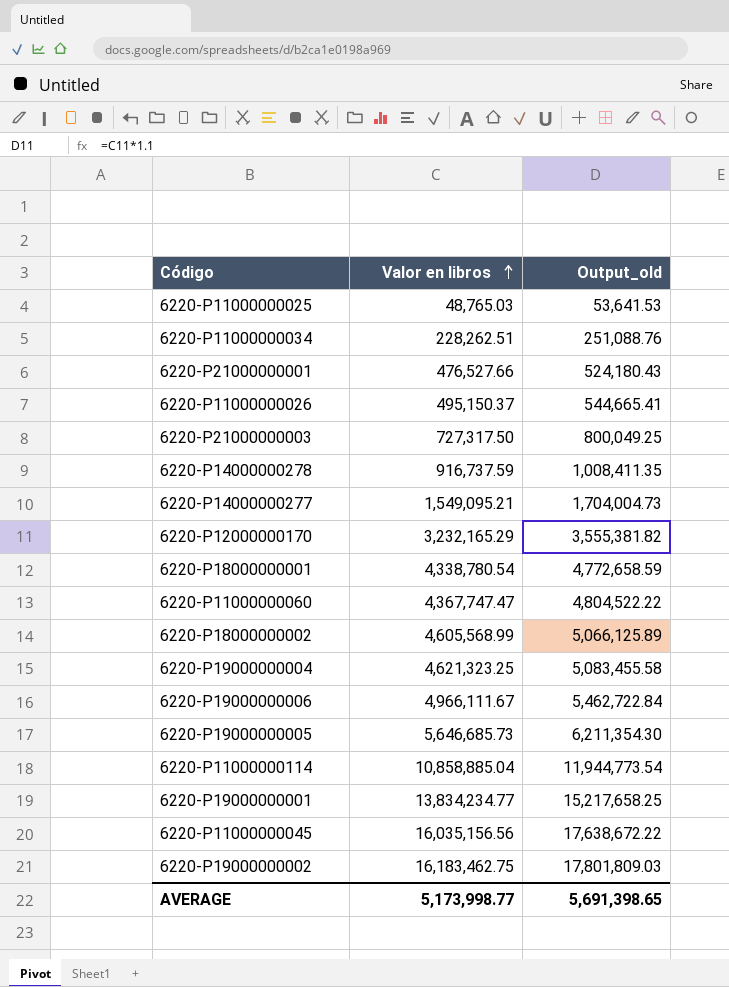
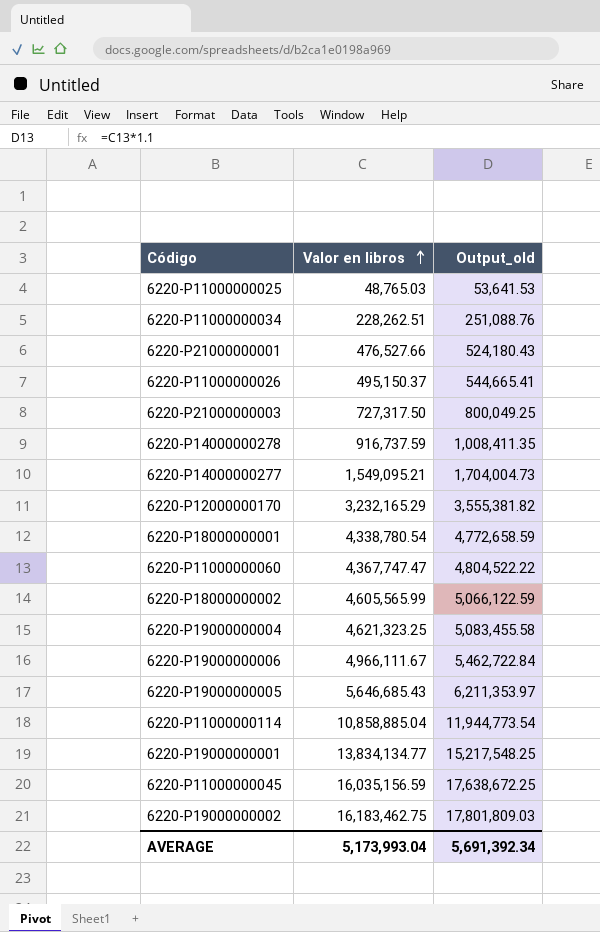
6220-P18000000002 | Valor en libros: 4,605,568.99 -> 4,605,565.99
6220-P18000000002 | Output_old: 5,066,125.89 -> 5,066,122.59
6220-P19000000005 | Valor en libros: 5,646,685.73 -> 5,646,685.43
6220-P19000000005 | Output_old: 6,211,354.30 -> 6,211,353.97
6220-P19000000001 | Valor en libros: 13,834,234.77 -> 13,834,134.77
6220-P19000000001 | Output_old: 15,217,658.25 -> 15,217,548.25
6220-P11000000045 | Valor en libros: 16,035,156.56 -> 16,035,156.59
6220-P11000000045 | Output_old: 17,638,672.22 -> 17,638,672.25
AVERAGE | Valor en libros: 5,173,998.77 -> 5,173,993.04
AVERAGE | Output_old: 5,691,398.65 -> 5,691,392.34

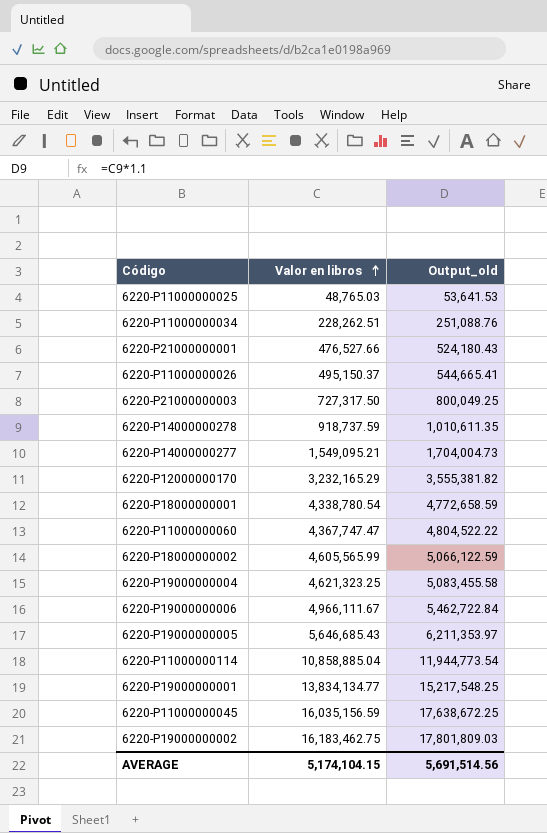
6220-P14000000278 | Valor en libros: 916,737.59 -> 918,737.59
6220-P14000000278 | Output_old: 1,008,411.35 -> 1,010,611.35
AVERAGE | Valor en libros: 5,173,993.04 -> 5,174,104.15
AVERAGE | Output_old: 5,691,392.34 -> 5,691,514.56

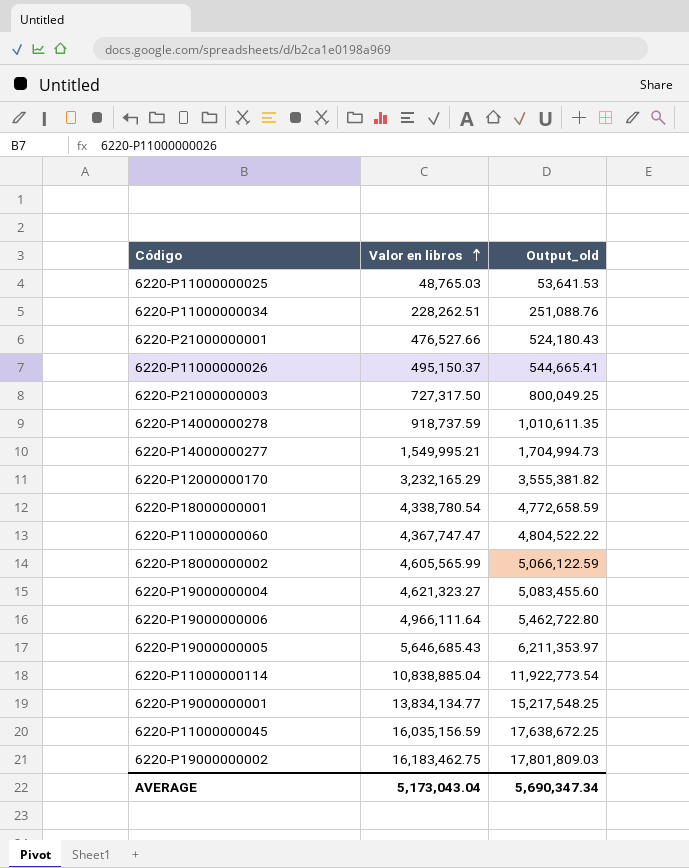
6220-P14000000277 | Valor en libros: 1,549,095.21 -> 1,549,995.21
6220-P14000000277 | Output_old: 1,704,004.73 -> 1,704,994.73
6220-P19000000004 | Valor en libros: 4,621,323.25 -> 4,621,323.27
6220-P19000000004 | Output_old: 5,083,455.58 -> 5,083,455.60
6220-P19000000006 | Valor en libros: 4,966,111.67 -> 4,966,111.64
6220-P19000000006 | Output_old: 5,462,722.84 -> 5,462,722.80
6220-P11000000114 | Valor en libros: 10,858,885.04 -> 10,838,885.04
6220-P11000000114 | Output_old: 11,944,773.54 -> 11,922,773.54
AVERAGE | Valor en libros: 5,174,104.15 -> 5,173,043.04
AVERAGE | Output_old: 5,691,514.56 -> 5,690,347.34

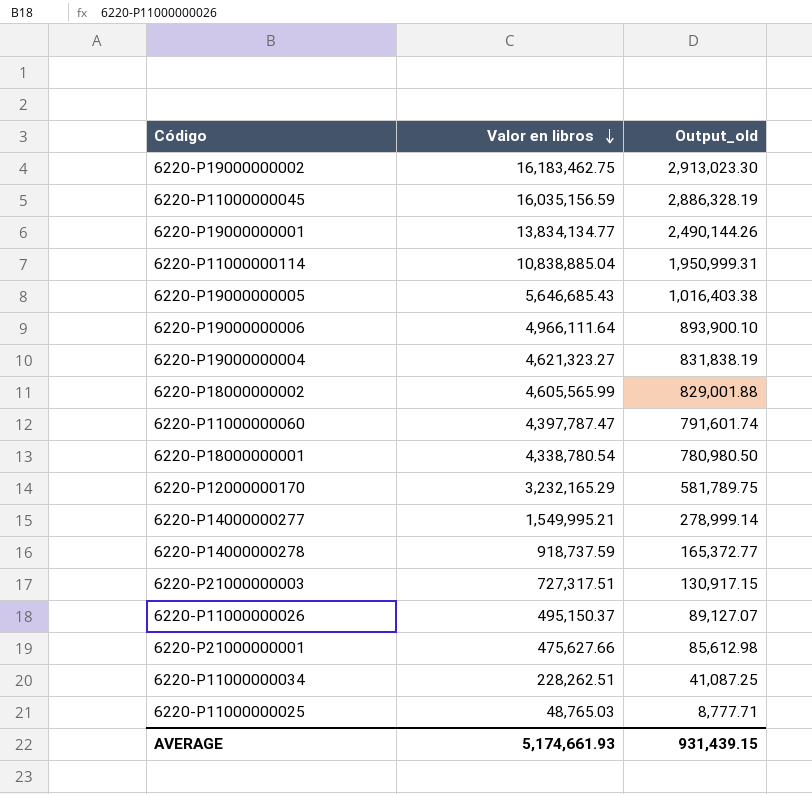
row order: Valor en libros ascending -> Valor en libros descending
column Output_old | formula: [Valor en libros] * 1.1 -> [Valor en libros] * 0.18
6220-P11000000060 | Valor en libros: 4,367,747.47 -> 4,397,787.47
6220-P21000000003 | Valor en libros: 727,317.50 -> 727,317.51
6220-P21000000001 | Valor en libros: 476,527.66 -> 475,627.66
AVERAGE | Valor en libros: 5,173,043.04 -> 5,174,661.93
AVERAGE | Output_old: 5,690,347.34 -> 931,439.15

